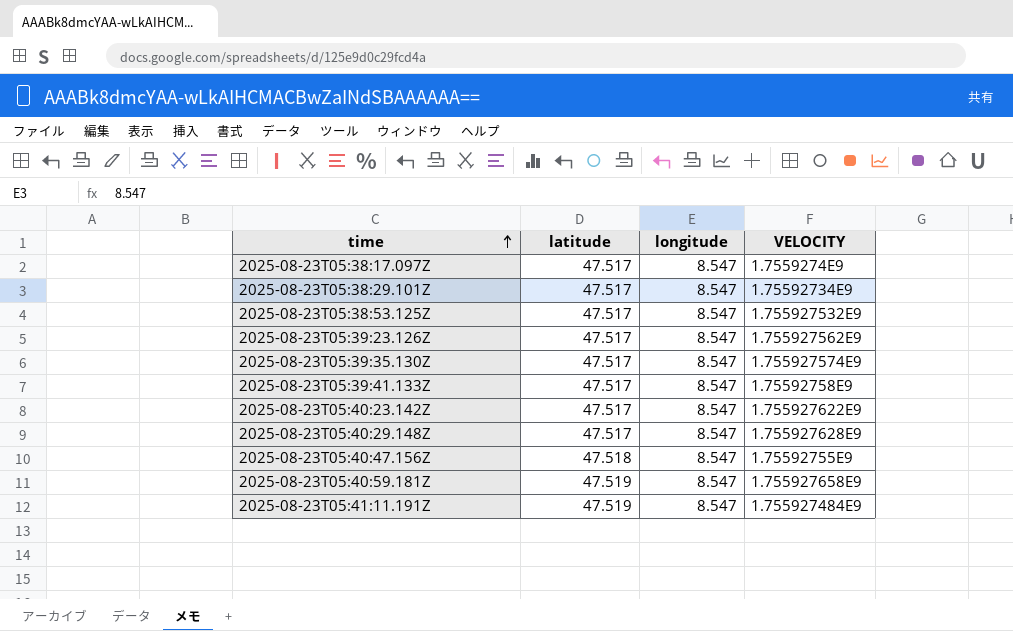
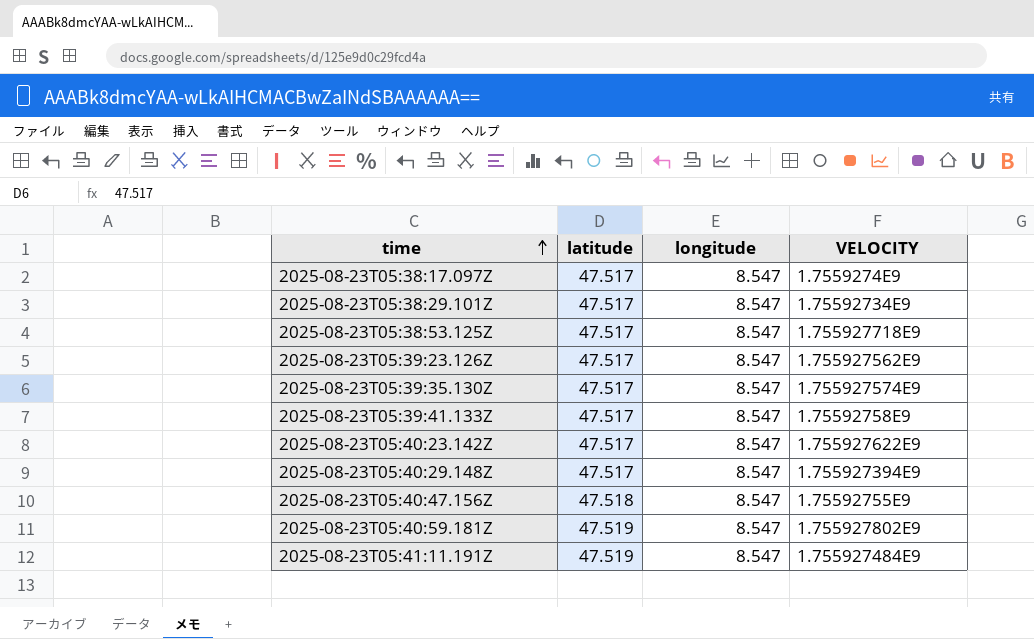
2025-08-23T05:38:53.125Z | VELOCITY: 1.755927532E9 -> 1.755927718E9
2025-08-23T05:40:29.148Z | VELOCITY: 1.755927628E9 -> 1.755927394E9
2025-08-23T05:40:59.181Z | VELOCITY: 1.755927658E9 -> 1.755927802E9

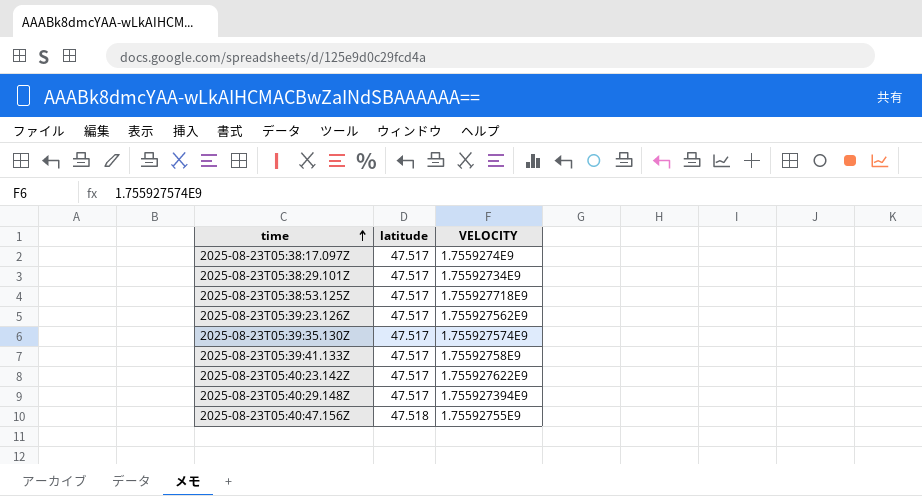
column longitude | position: 3 -> none
row 2025-08-23T05:40:59.181Z: 47.519 | 8.547 | 1.755927802E9 -> none
row 2025-08-23T05:41:11.191Z: 47.519 | 8.547 | 1.755927484E9 -> none

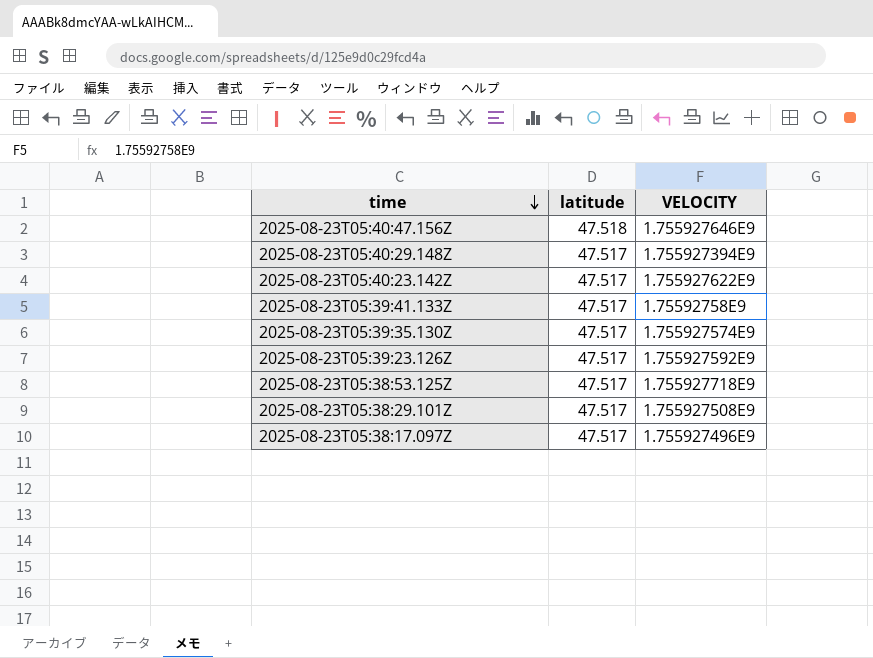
row order: time ascending -> time descending
2025-08-23T05:40:47.156Z | VELOCITY: 1.75592755E9 -> 1.755927646E9
2025-08-23T05:39:23.126Z | VELOCITY: 1.755927562E9 -> 1.755927592E9
2025-08-23T05:38:29.101Z | VELOCITY: 1.75592734E9 -> 1.755927508E9
2025-08-23T05:38:17.097Z | VELOCITY: 1.7559274E9 -> 1.755927496E9

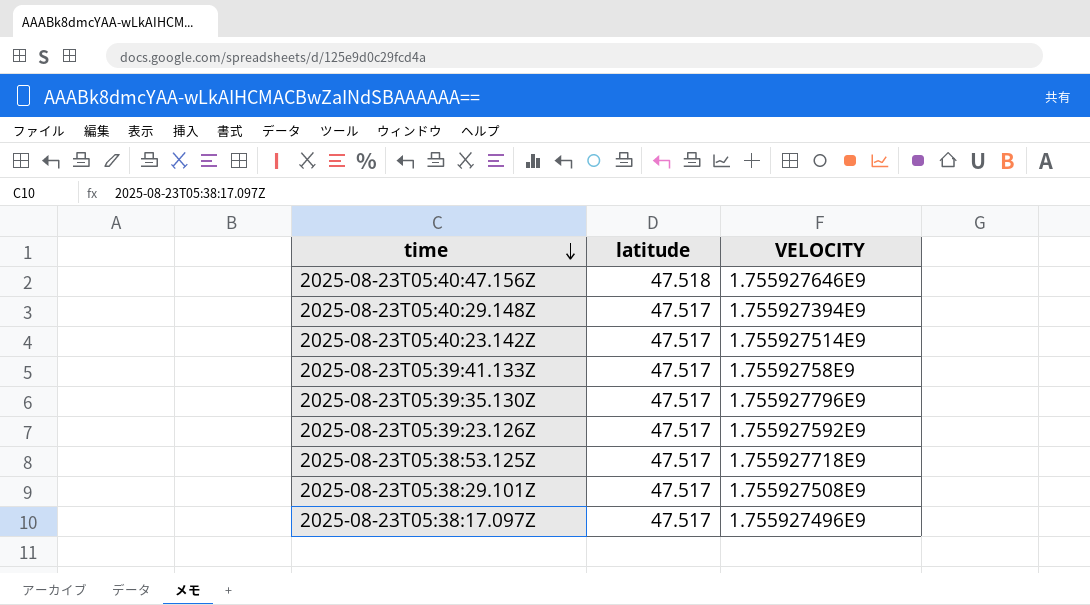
2025-08-23T05:40:23.142Z | VELOCITY: 1.755927622E9 -> 1.755927514E9
2025-08-23T05:39:35.130Z | VELOCITY: 1.755927574E9 -> 1.755927796E9

